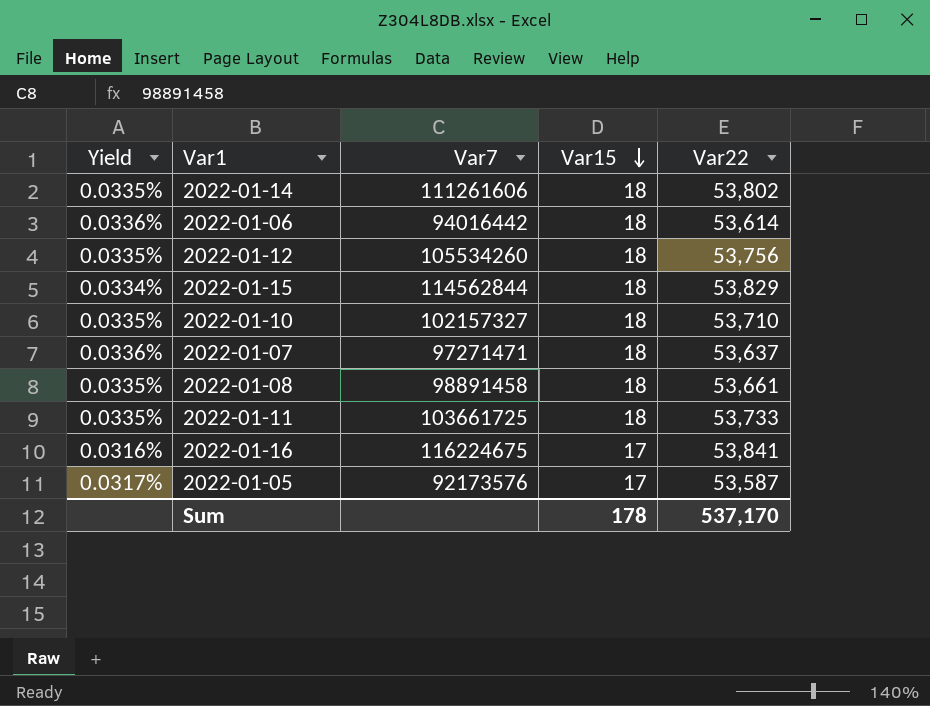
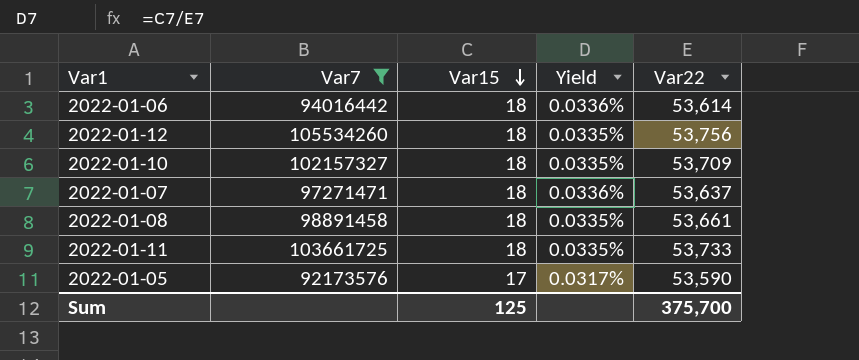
filter: none -> Var7 <= 105534260
column Yield | position: 1 -> 4
2022-01-10 | Var22: 53,710 -> 53,709
2022-01-05 | Var22: 53,587 -> 53,590
Sum | Var15: 178 -> 125
Sum | Var22: 537,170 -> 375,700

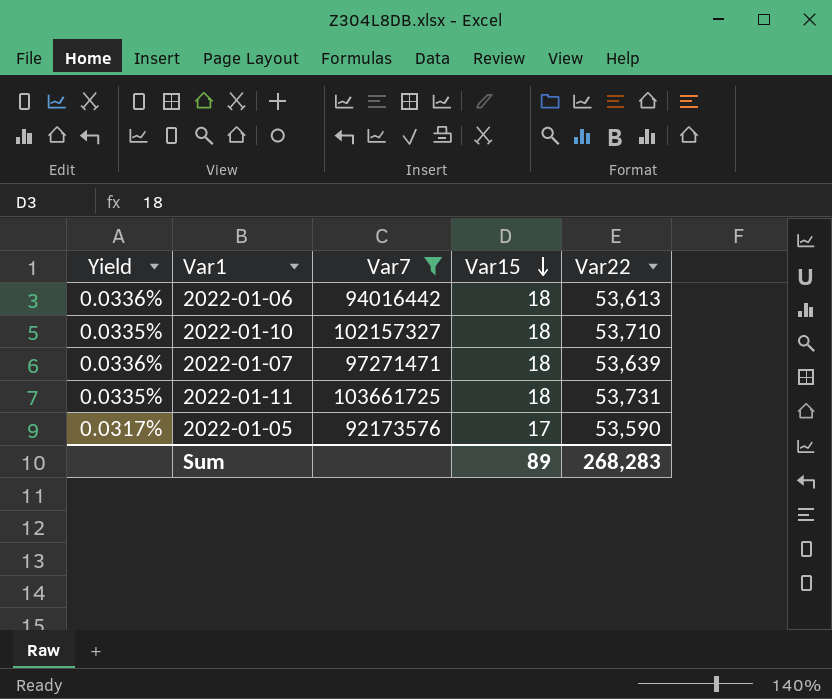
column Yield | position: 4 -> 1
row 2022-01-12: 105534260 | 18 | 0.0335% | 53,756 -> none
row 2022-01-08: 98891458 | 18 | 0.0335% | 53,661 -> none
2022-01-06 | Var22: 53,614 -> 53,613
2022-01-10 | Var22: 53,709 -> 53,710
2022-01-07 | Var22: 53,637 -> 53,639
2022-01-11 | Var22: 53,733 -> 53,731
Sum | Var15: 125 -> 89
Sum | Var22: 375,700 -> 268,283

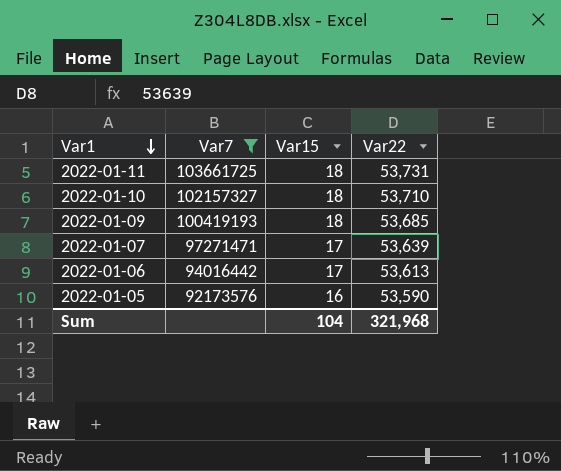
row order: Var15 descending -> Var1 descending
column Yield | formula: [Var15] / [Var22] -> none
row 2022-01-09: none -> 100419193 | 18 | 53,685
2022-01-07 | Var15: 18 -> 17
2022-01-06 | Var15: 18 -> 17
2022-01-05 | Var15: 17 -> 16
Sum | Var15: 89 -> 104
Sum | Var22: 268,283 -> 321,968

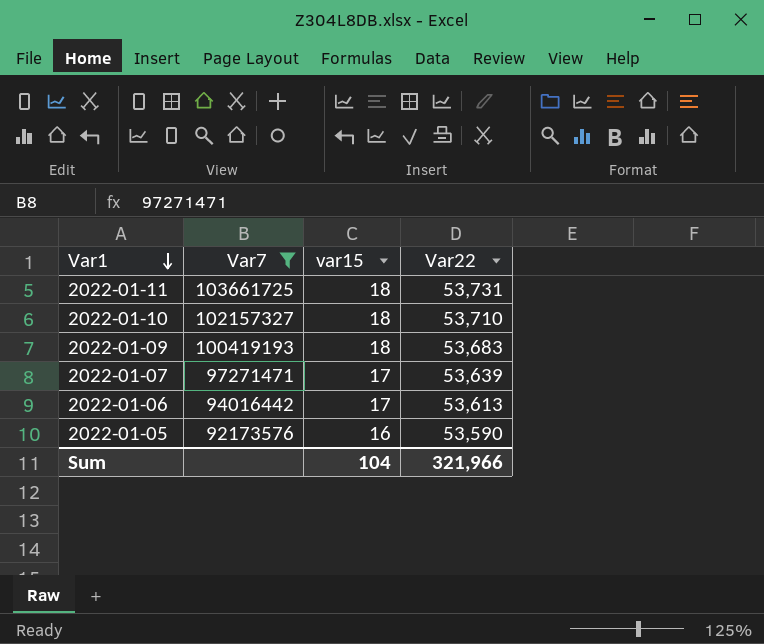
column name: Var15 -> var15
2022-01-09 | Var22: 53,685 -> 53,683
Sum | Var22: 321,968 -> 321,966

